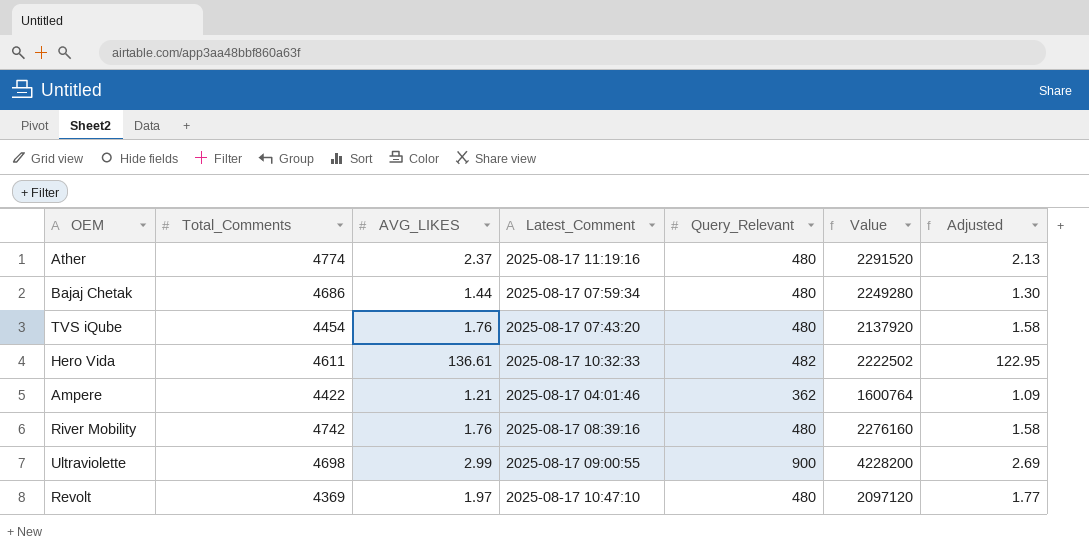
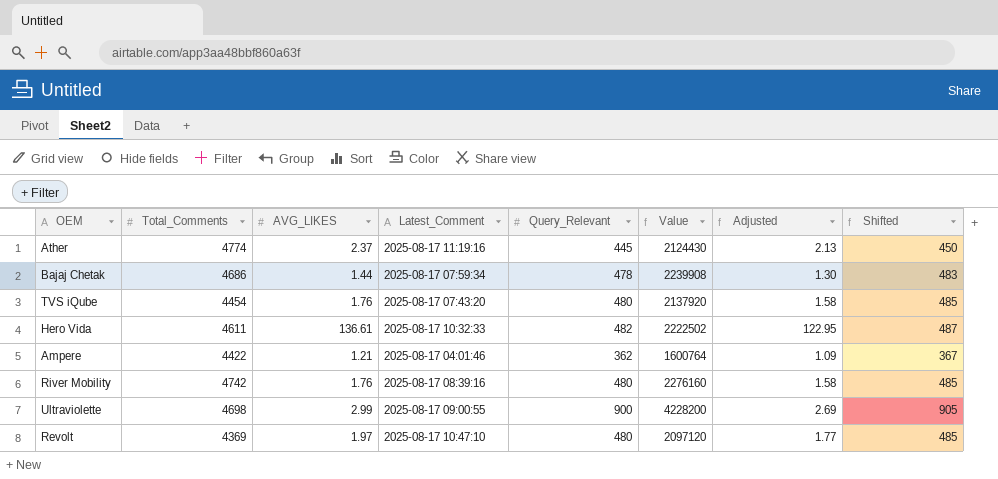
column Shifted | formula: none -> [Query_Relevant] + 5
Ather | Query_Relevant: 480 -> 445
Ather | Value: 2291520 -> 2124430
Bajaj Chetak | Query_Relevant: 480 -> 478
Bajaj Chetak | Value: 2249280 -> 2239908

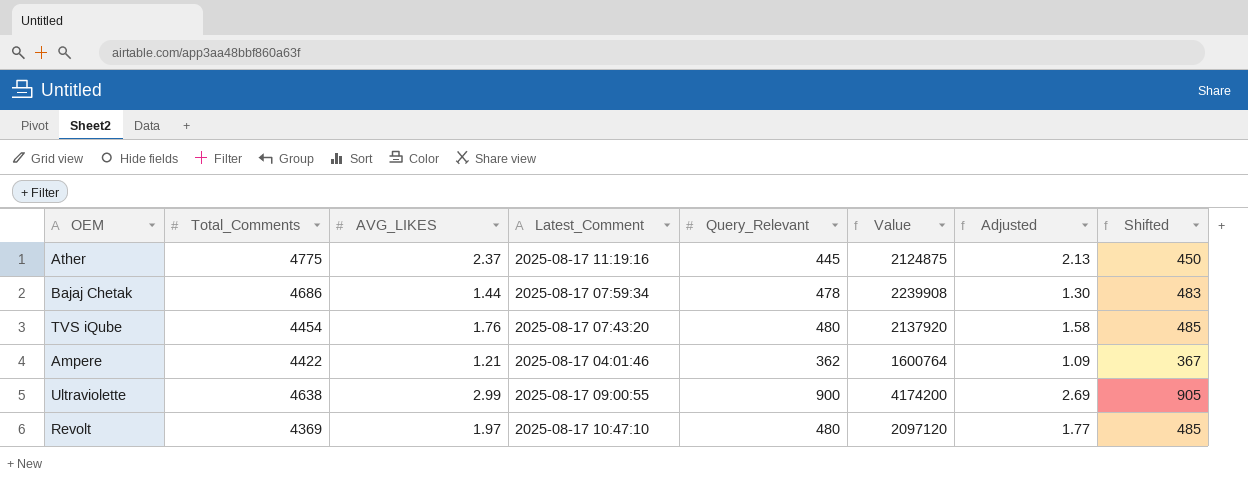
row Hero Vida: 4611 | 136.61 | 2025-08-17 10:32:33 | 482 | 2222502 | 122.95 | 487 -> none
row River Mobility: 4742 | 1.76 | 2025-08-17 08:39:16 | 480 | 2276160 | 1.58 | 485 -> none
Ather | Total_Comments: 4774 -> 4775
Ather | Value: 2124430 -> 2124875
Ultraviolette | Total_Comments: 4698 -> 4638
Ultraviolette | Value: 4228200 -> 4174200

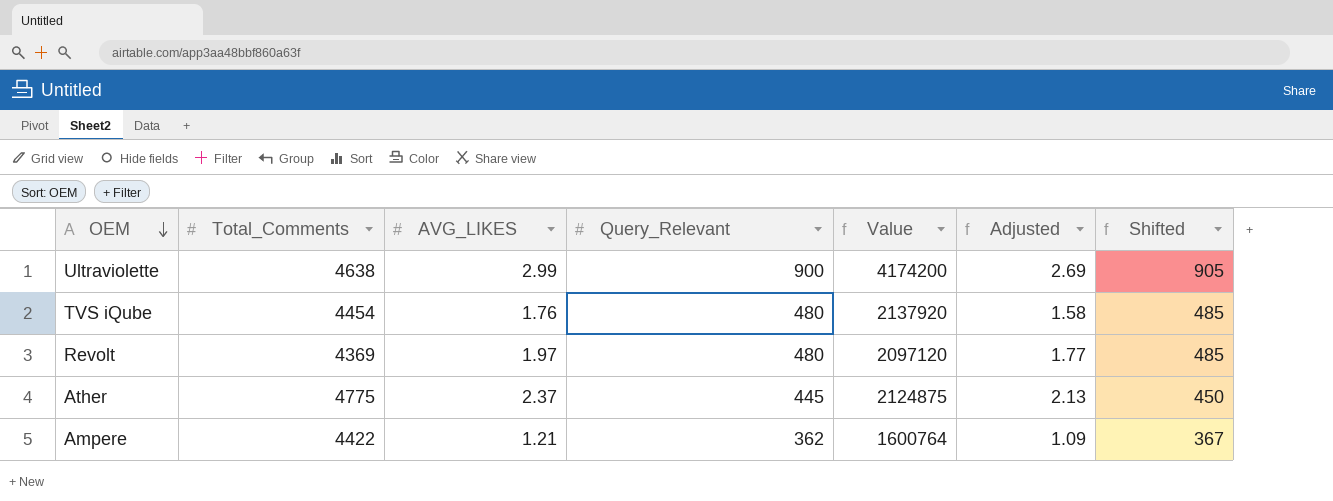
row order: none -> OEM descending
column Latest_Comment | position: 4 -> none
row Bajaj Chetak: 4686 | 1.44 | 2025-08-17 07:59:34 | 478 | 2239908 | 1.30 | 483 -> none

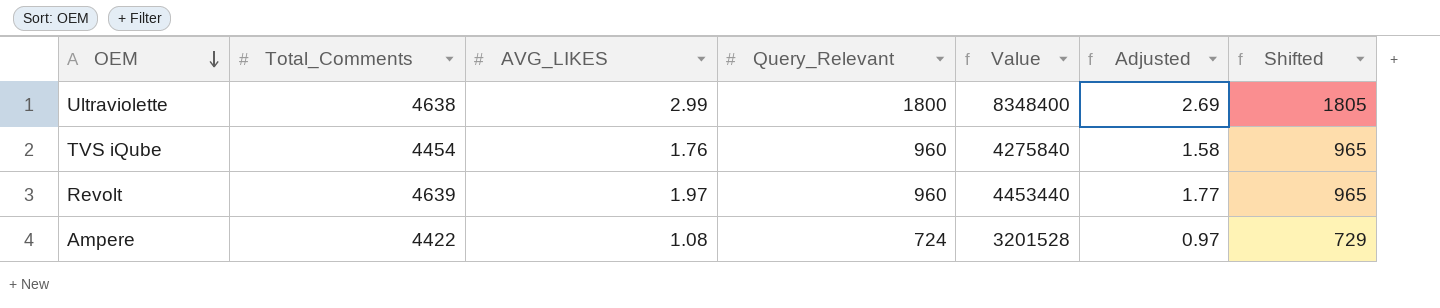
row Ather: 4775 | 2.37 | 445 | 2124875 | 2.13 | 450 -> none
Ultraviolette | Query_Relevant: 900 -> 1800
Ultraviolette | Value: 4174200 -> 8348400
Ultraviolette | Shifted: 905 -> 1805
TVS iQube | Query_Relevant: 480 -> 960
TVS iQube | Value: 2137920 -> 4275840
TVS iQube | Shifted: 485 -> 965
Revolt | Total_Comments: 4369 -> 4639
Revolt | Query_Relevant: 480 -> 960
Revolt | Value: 2097120 -> 4453440
Revolt | Shifted: 485 -> 965
Ampere | AVG_LIKES: 1.21 -> 1.08
Ampere | Query_Relevant: 362 -> 724
Ampere | Value: 1600764 -> 3201528
Ampere | Adjusted: 1.09 -> 0.97
Ampere | Shifted: 367 -> 729

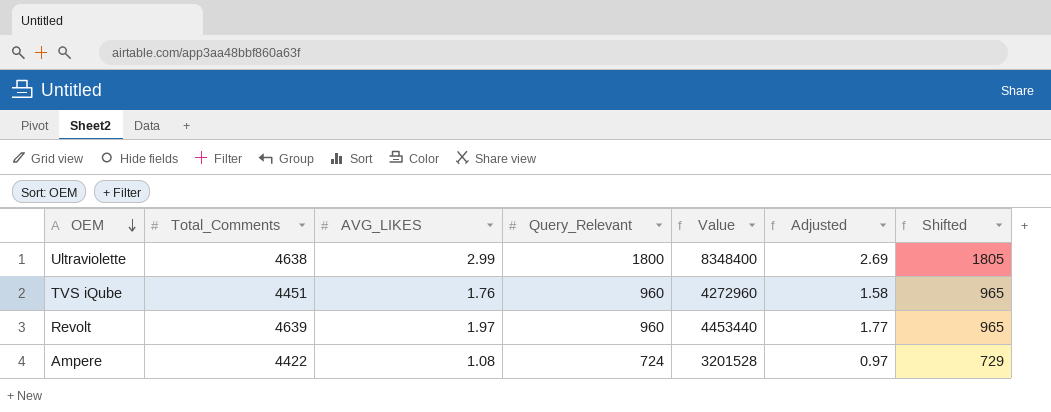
TVS iQube | Total_Comments: 4454 -> 4451
TVS iQube | Value: 4275840 -> 4272960

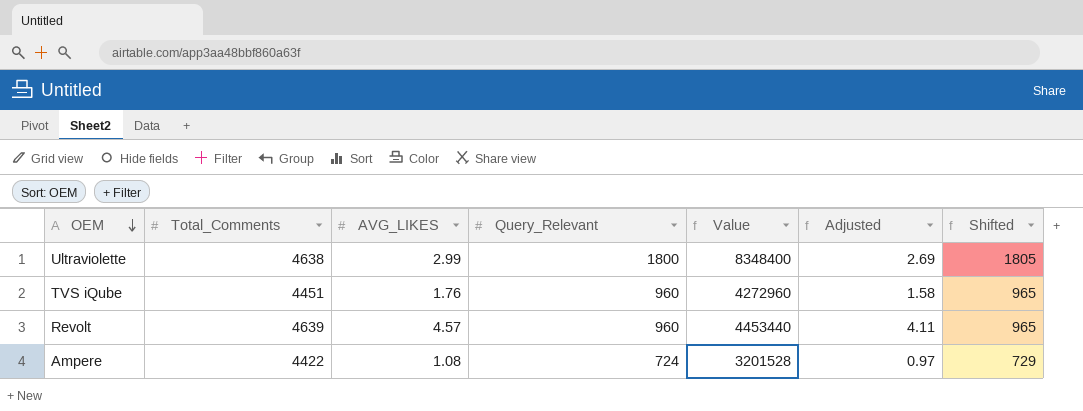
Revolt | AVG_LIKES: 1.97 -> 4.57
Revolt | Adjusted: 1.77 -> 4.11

